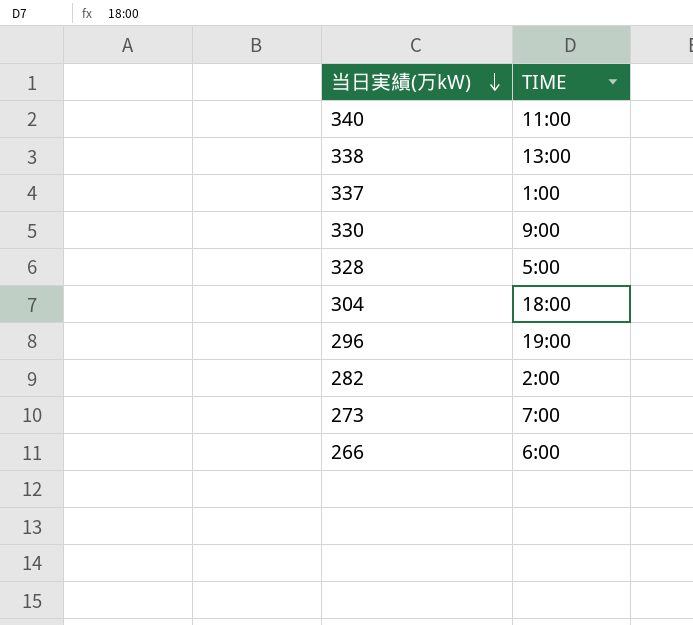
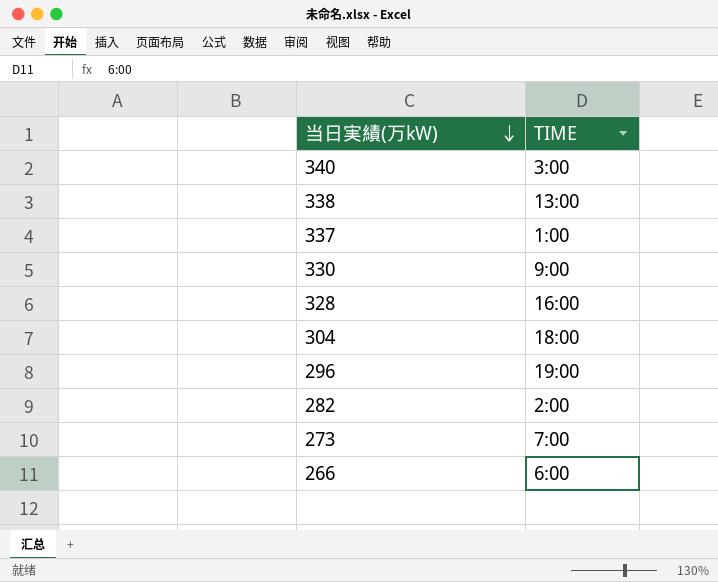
340 | TIME: 11:00 -> 3:00
328 | TIME: 5:00 -> 16:00

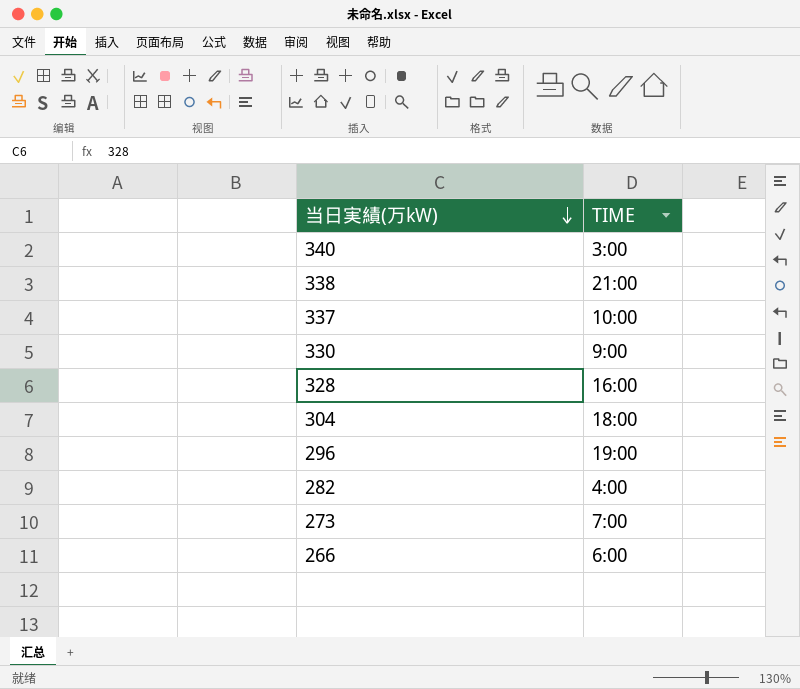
338 | TIME: 13:00 -> 21:00
337 | TIME: 1:00 -> 10:00
282 | TIME: 2:00 -> 4:00

